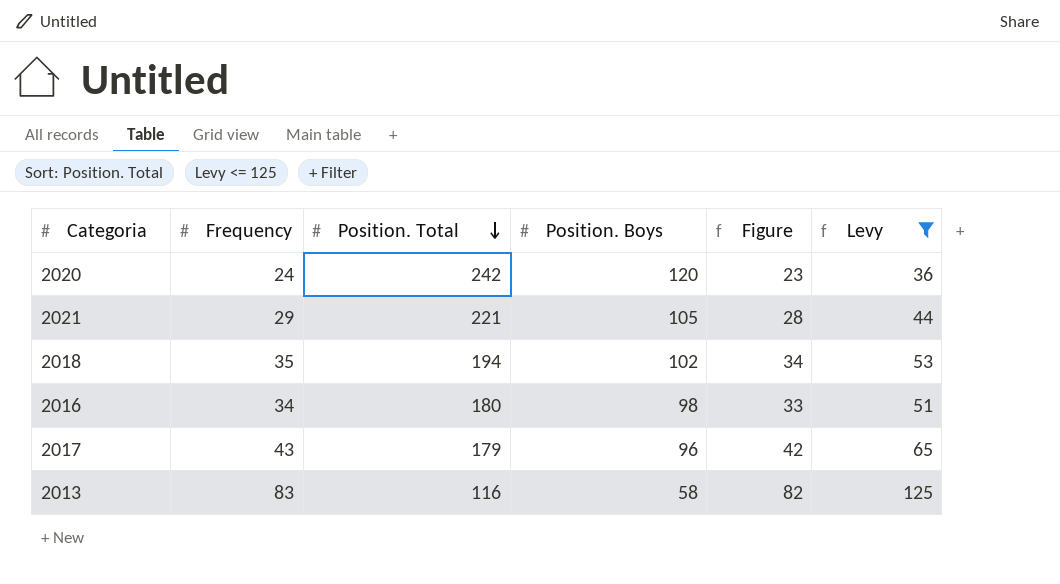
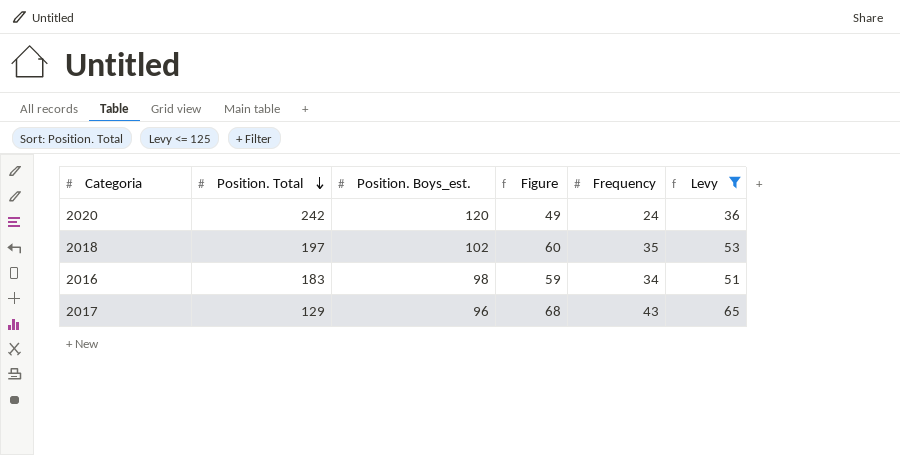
column name: Position. Boys -> Position. Boys_est.
column Figure | formula: [Frequency] - 1 -> [Frequency] + 25
column Frequency | position: 2 -> 5
row 2021: 29 | 221 | 105 | 28 | 44 -> none
row 2013: 83 | 116 | 58 | 82 | 125 -> none
2018 | Position. Total: 194 -> 197
2016 | Position. Total: 180 -> 183
2017 | Position. Total: 179 -> 129

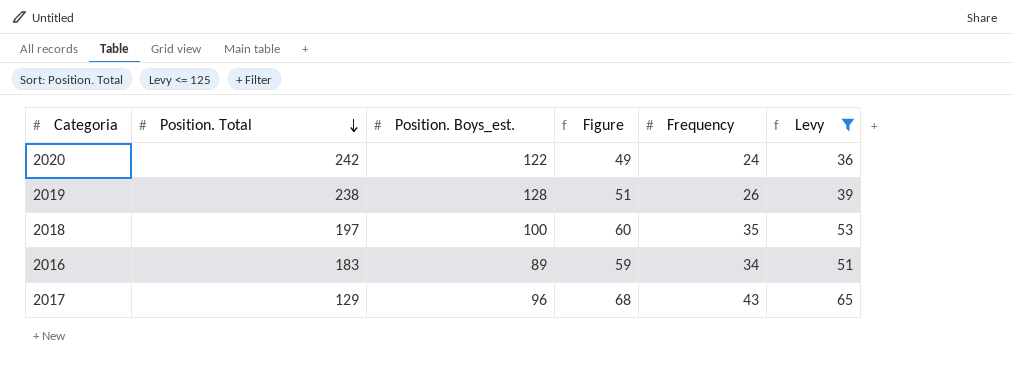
2020 | Position. Boys_est.: 120 -> 122
row 2019: none -> 238 | 128 | 51 | 26 | 39
2018 | Position. Boys_est.: 102 -> 100
2016 | Position. Boys_est.: 98 -> 89

